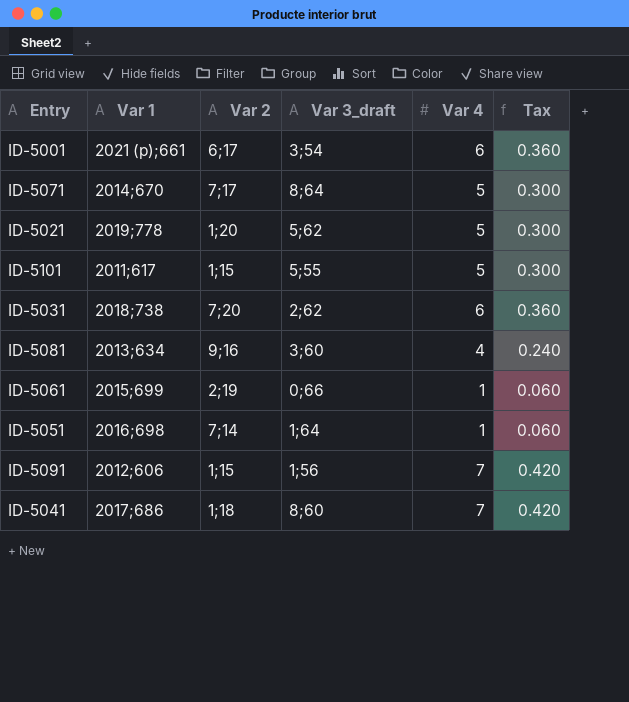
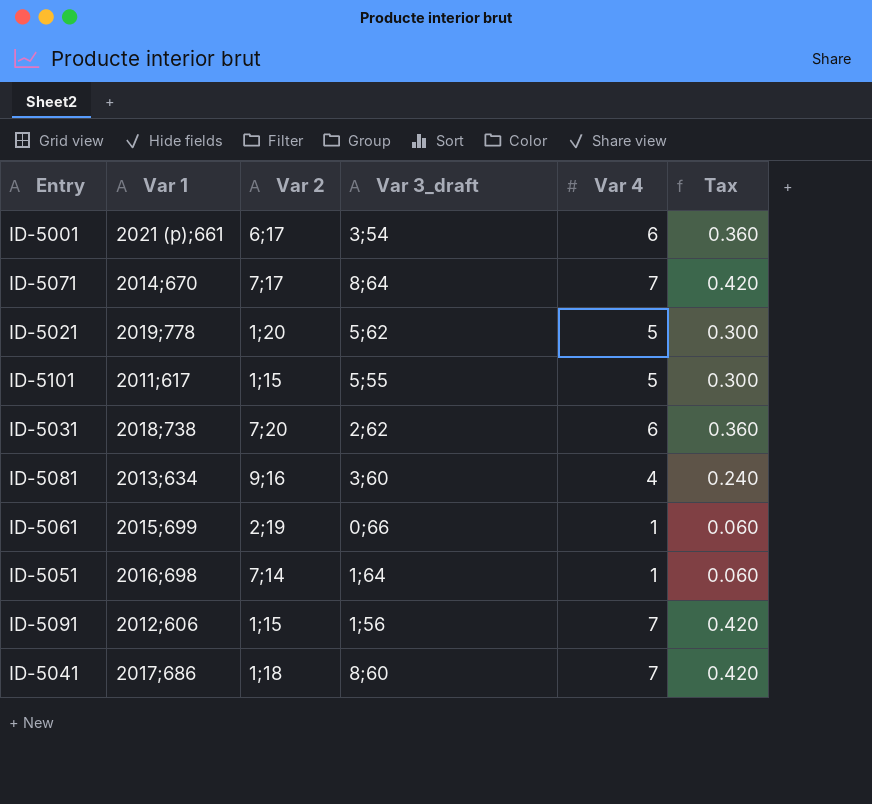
ID-5071 | Var 4: 5 -> 7
ID-5071 | Tax: 0.300 -> 0.420

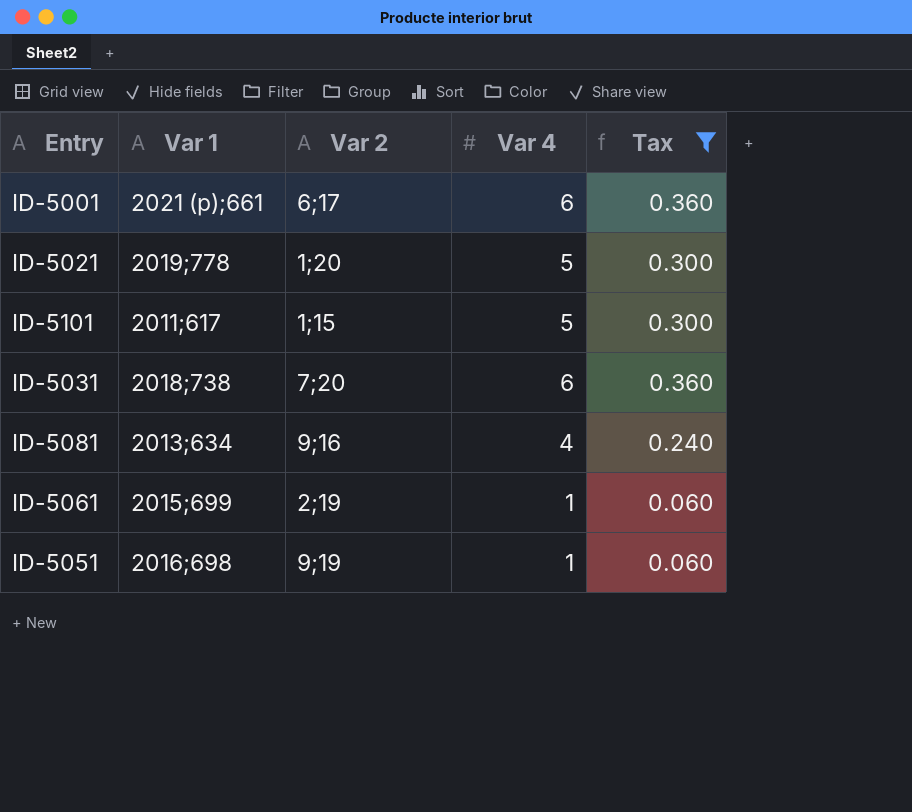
filter: none -> Tax != 0.420
column Var 3_draft | position: 4 -> none
ID-5051 | Var 2: 7;14 -> 9;19

